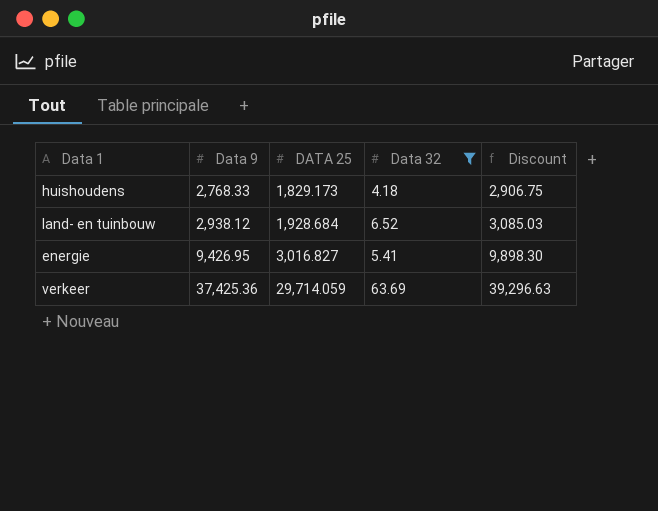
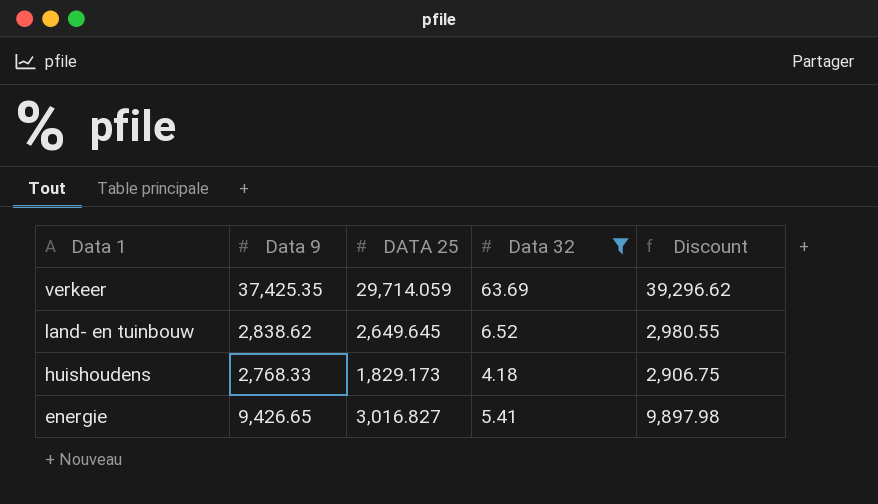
row order: Data 9 ascending -> Data 1 descending
verkeer | Data 9: 37,425.36 -> 37,425.35
verkeer | Discount: 39,296.63 -> 39,296.62
land- en tuinbouw | Data 9: 2,938.12 -> 2,838.62
land- en tuinbouw | DATA 25: 1,928.684 -> 2,649.645
land- en tuinbouw | Discount: 3,085.03 -> 2,980.55
energie | Data 9: 9,426.95 -> 9,426.65
energie | Discount: 9,898.30 -> 9,897.98

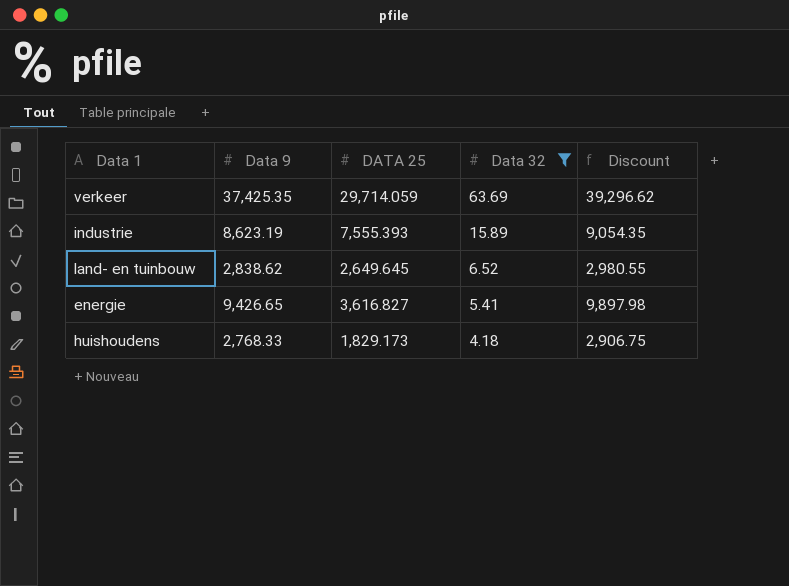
row order: Data 1 descending -> Data 32 descending
row industrie: none -> 8,623.19 | 7,555.393 | 15.89 | 9,054.35
energie | DATA 25: 3,016.827 -> 3,616.827

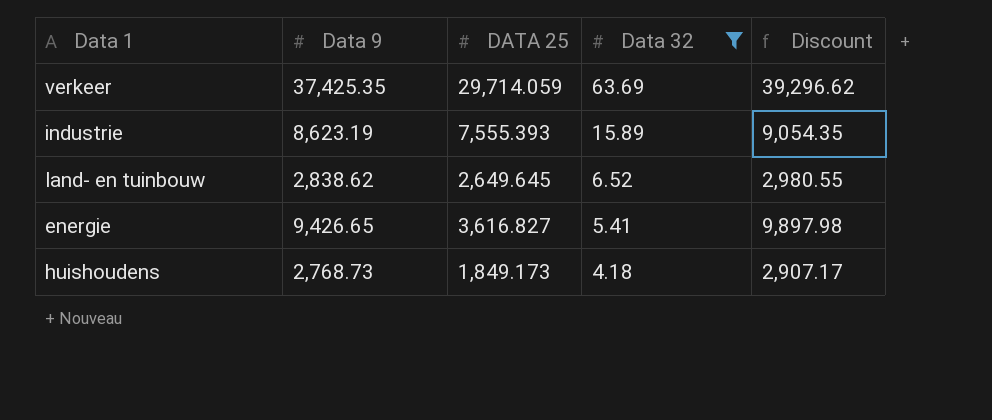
huishoudens | Data 9: 2,768.33 -> 2,768.73
huishoudens | DATA 25: 1,829.173 -> 1,849.173
huishoudens | Discount: 2,906.75 -> 2,907.17

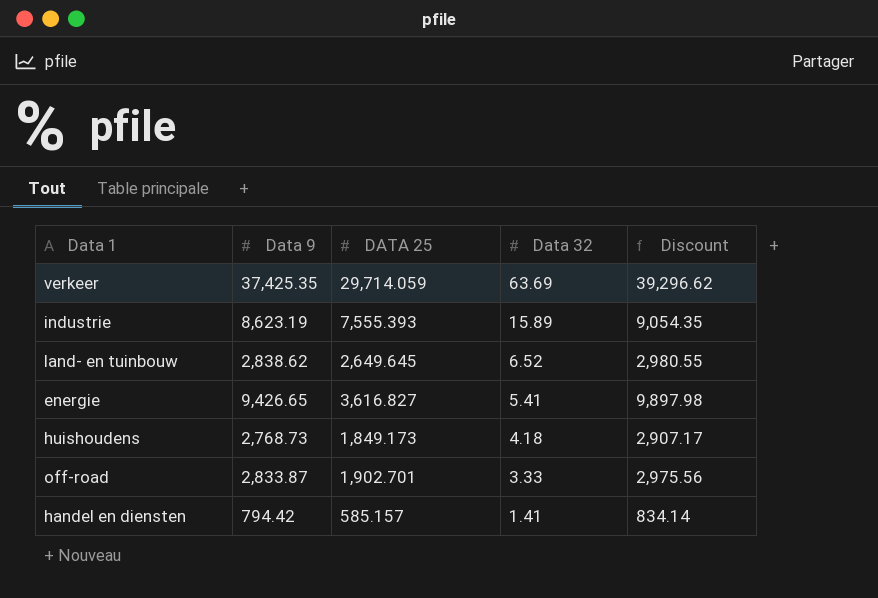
filter: Data 32 >= 4.18 -> none

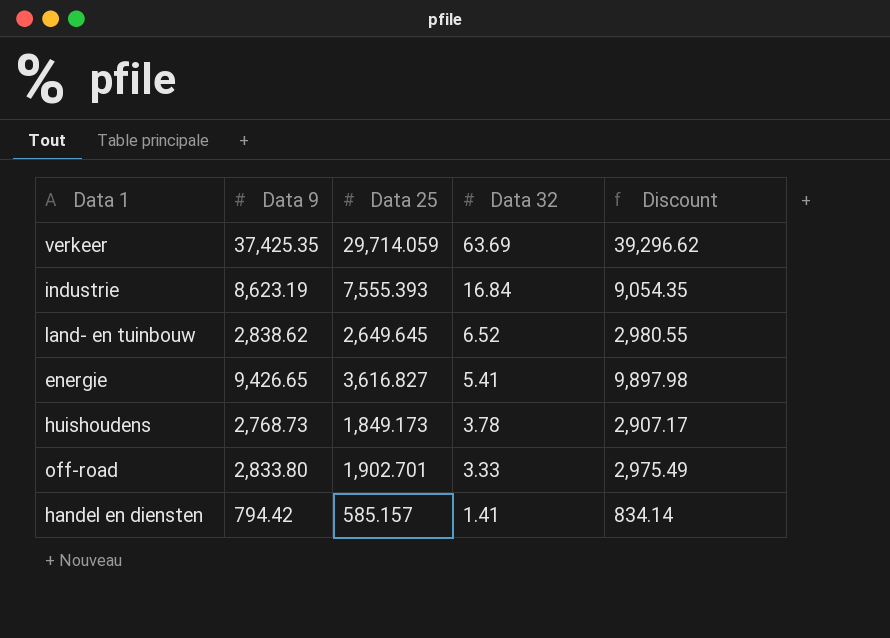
column name: DATA 25 -> Data 25
industrie | Data 32: 15.89 -> 16.84
huishoudens | Data 32: 4.18 -> 3.78
off-road | Data 9: 2,833.87 -> 2,833.80
off-road | Discount: 2,975.56 -> 2,975.49

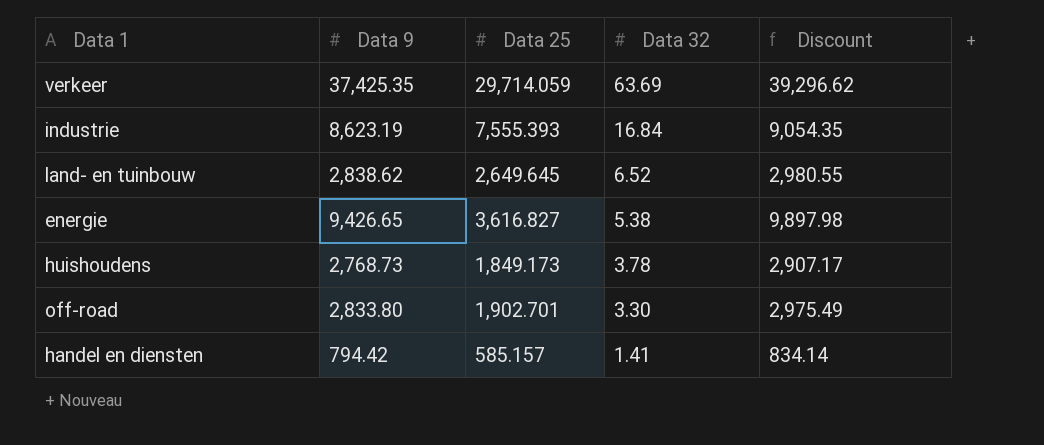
energie | Data 32: 5.41 -> 5.38
off-road | Data 32: 3.33 -> 3.30

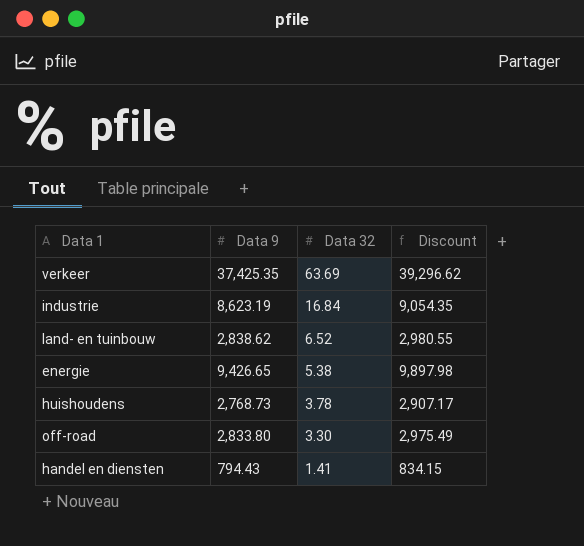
column Data 25 | position: 3 -> none
handel en diensten | Data 9: 794.42 -> 794.43
handel en diensten | Discount: 834.14 -> 834.15

